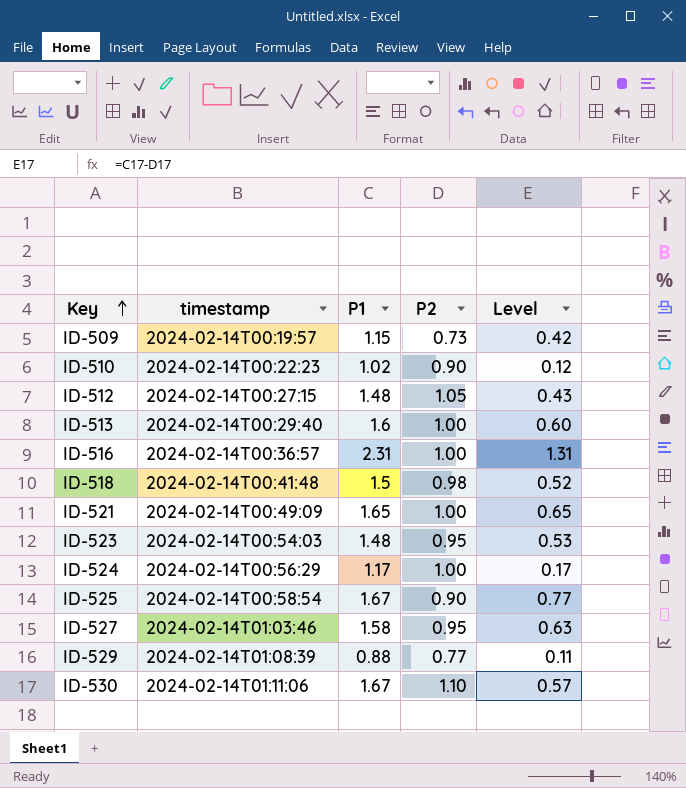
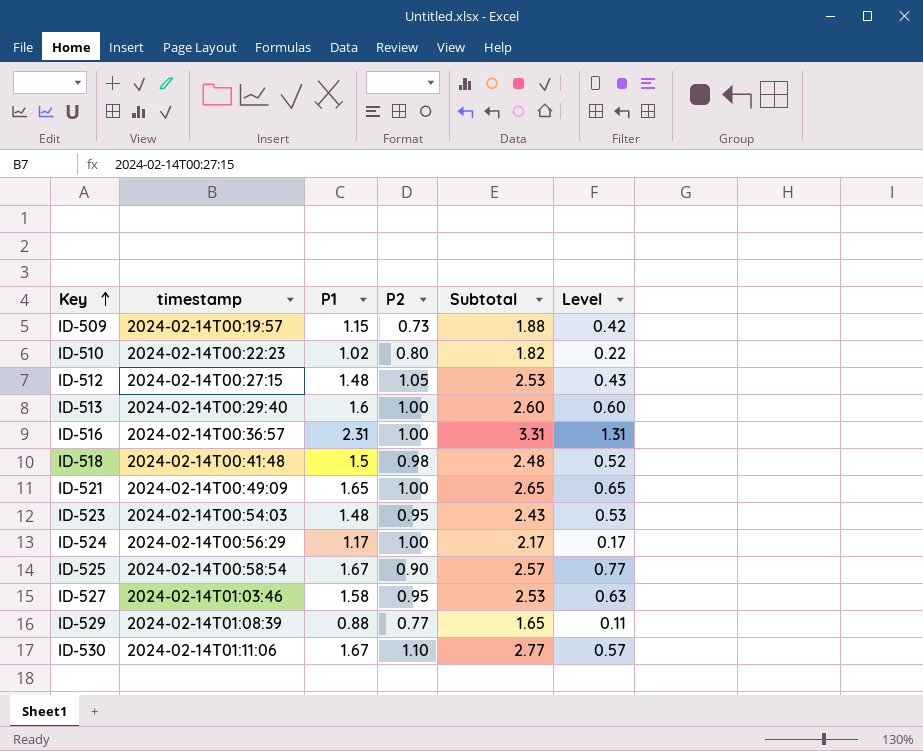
column Subtotal | formula: none -> [P1] + [P2]
ID-510 | P2: 0.90 -> 0.80
ID-510 | Level: 0.12 -> 0.22

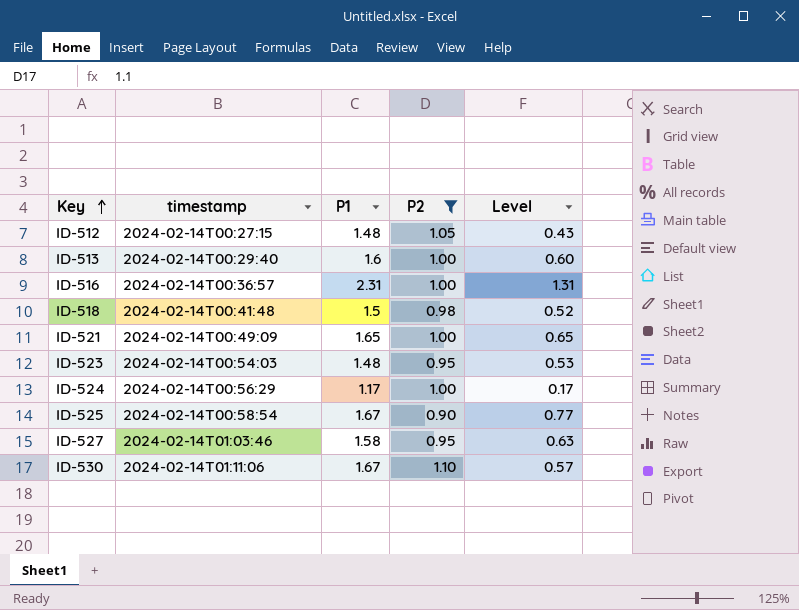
filter: none -> P2 >= 0.90
column Subtotal | formula: [P1] + [P2] -> none

